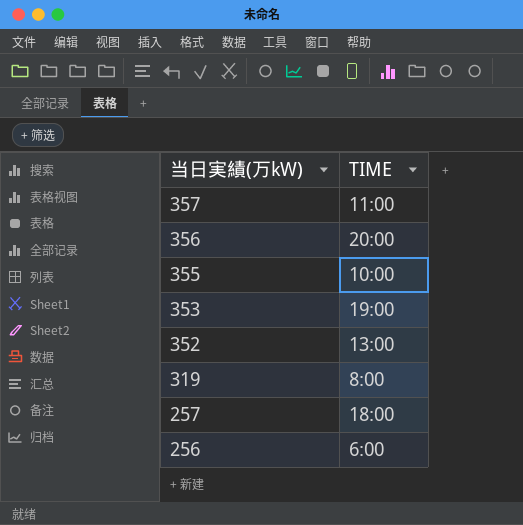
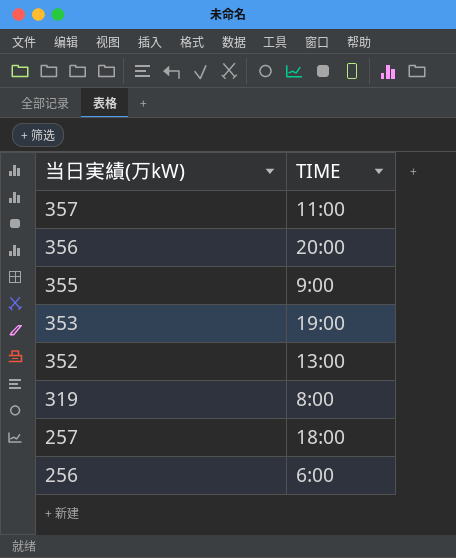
355 | TIME: 10:00 -> 9:00

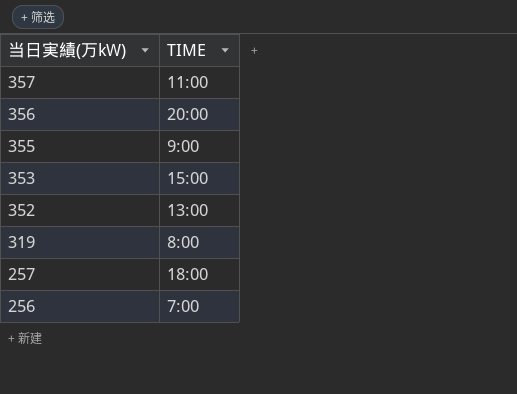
353 | TIME: 19:00 -> 15:00
256 | TIME: 6:00 -> 7:00

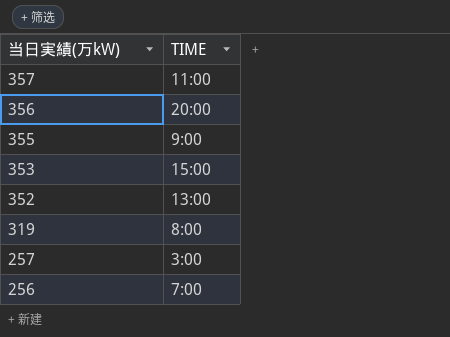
257 | TIME: 18:00 -> 3:00

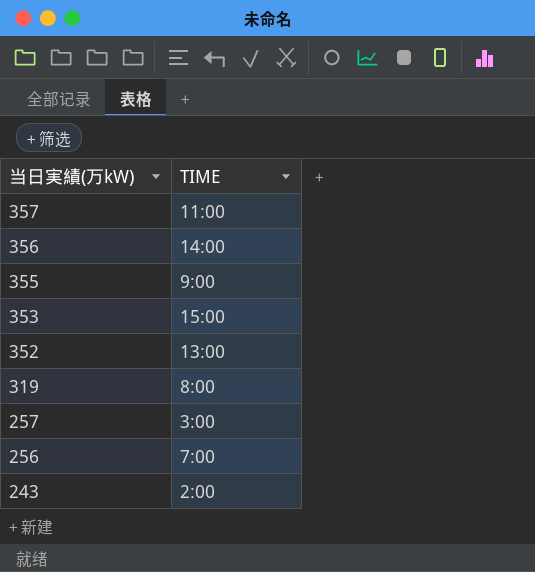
356 | TIME: 20:00 -> 14:00
row 243: none -> 2:00

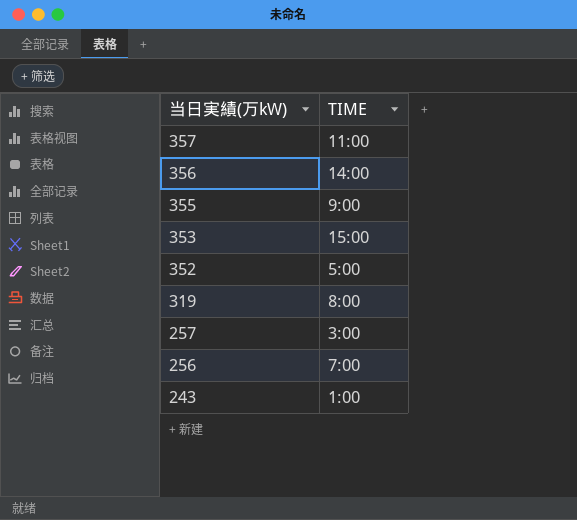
352 | TIME: 13:00 -> 5:00
243 | TIME: 2:00 -> 1:00

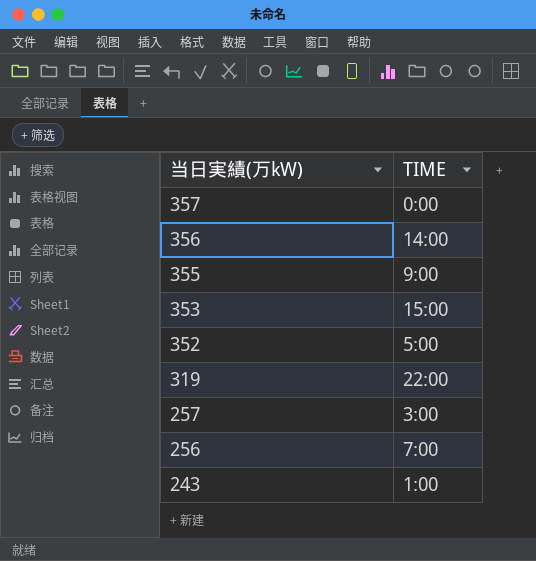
357 | TIME: 11:00 -> 0:00
319 | TIME: 8:00 -> 22:00

